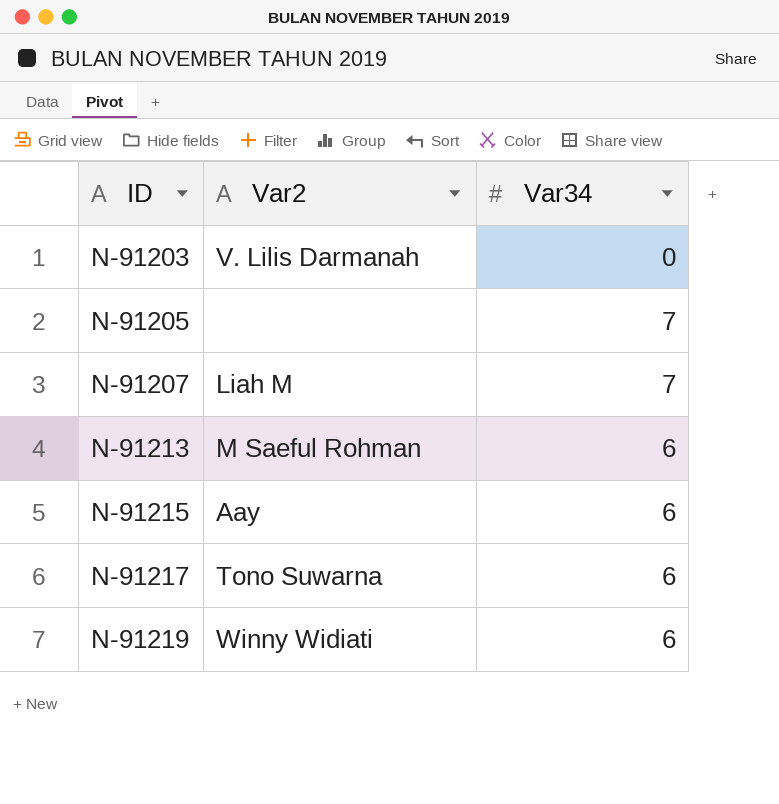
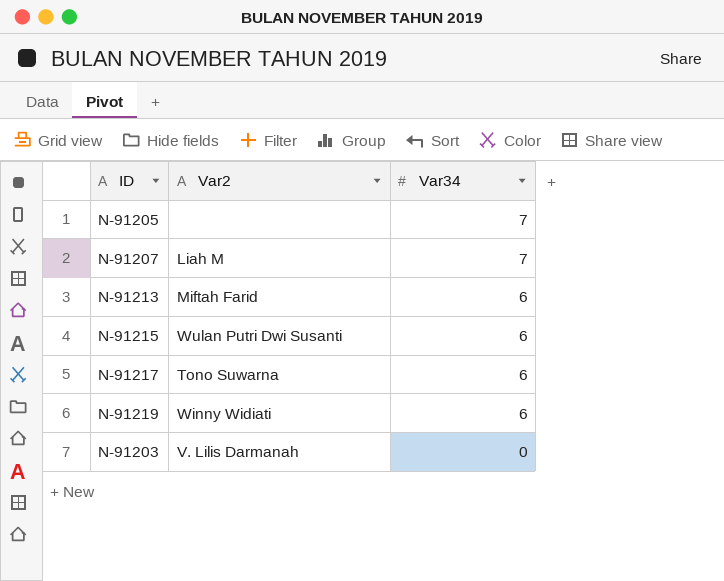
row order: ID ascending -> Var34 descending
N-91213 | Var2: M Saeful Rohman -> Miftah Farid
N-91215 | Var2: Aay -> Wulan Putri Dwi Susanti

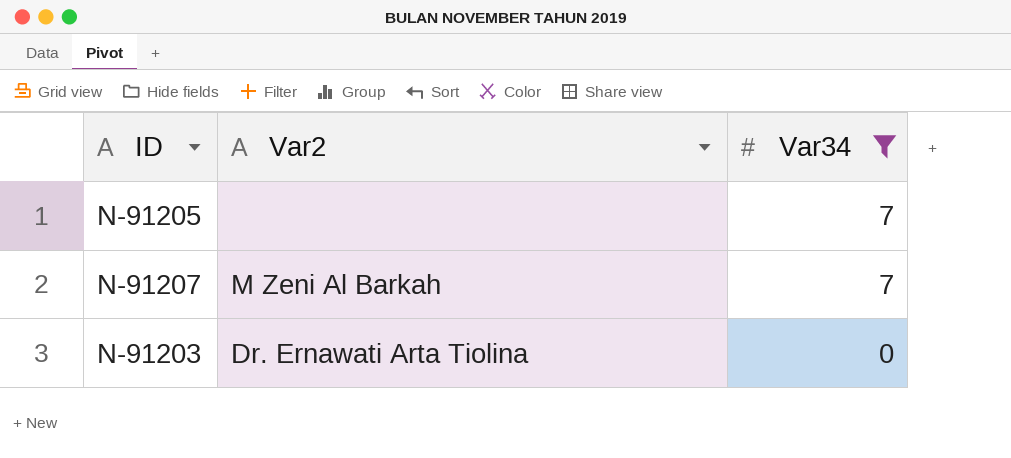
filter: none -> Var34 != 6
N-91207 | Var2: Liah M -> M Zeni Al Barkah
N-91203 | Var2: V. Lilis Darmanah -> Dr. Ernawati Arta Tiolina

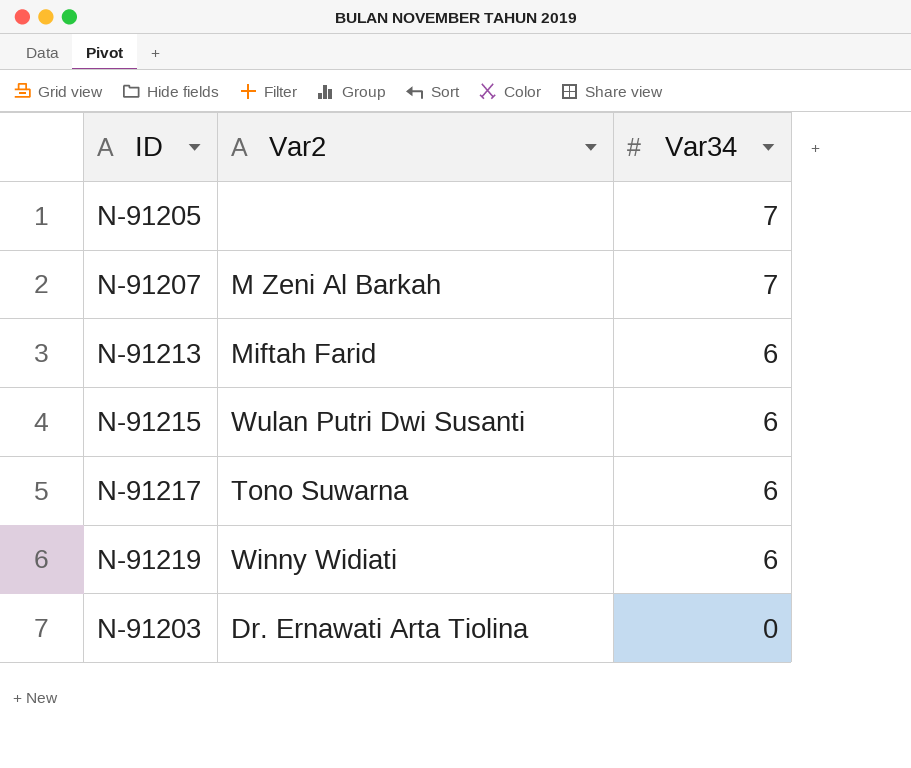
filter: Var34 != 6 -> none

